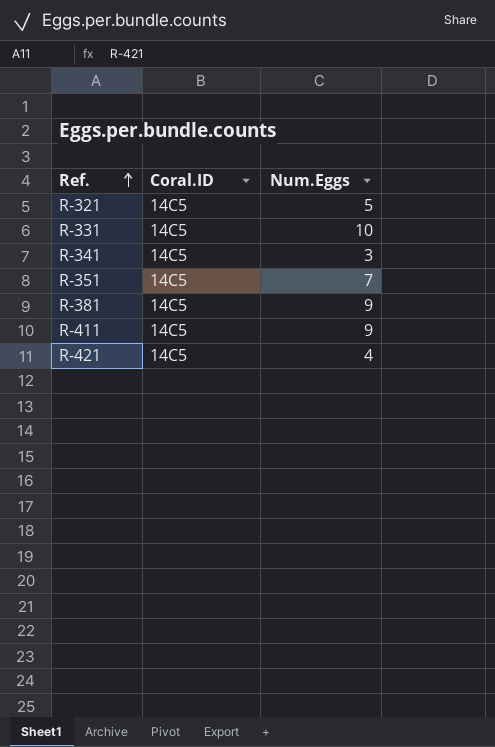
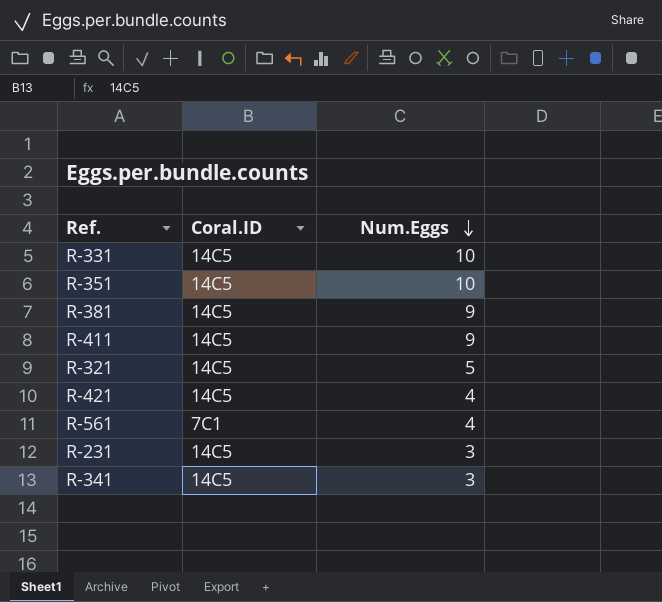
row order: Ref. ascending -> Num.Eggs descending
R-351 | Num.Eggs: 7 -> 10
row R-561: none -> 7C1 | 4
row R-231: none -> 14C5 | 3

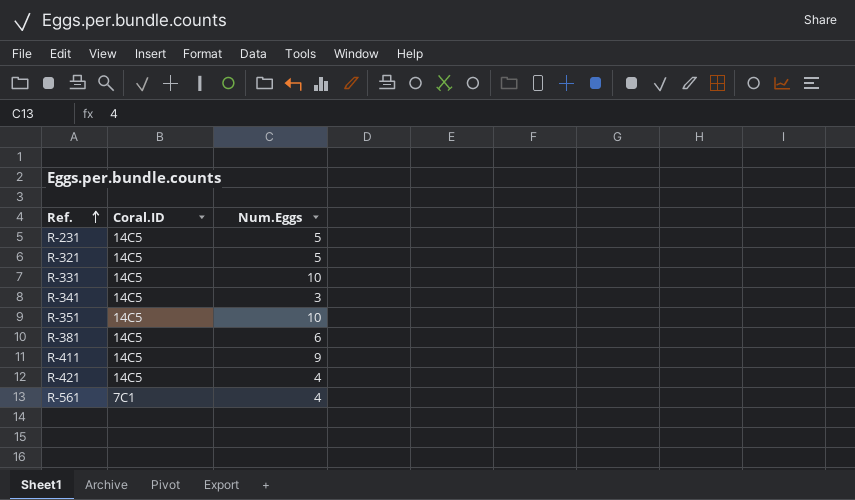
row order: Num.Eggs descending -> Ref. ascending
R-231 | Num.Eggs: 3 -> 5
R-381 | Num.Eggs: 9 -> 6

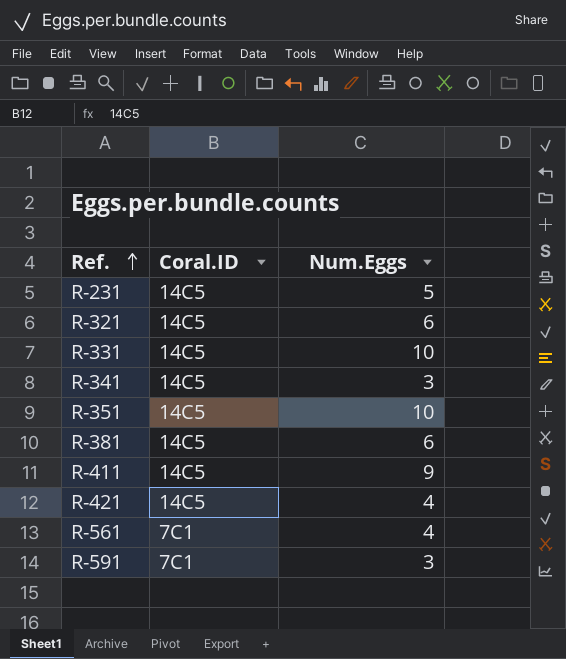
R-321 | Num.Eggs: 5 -> 6
row R-591: none -> 7C1 | 3

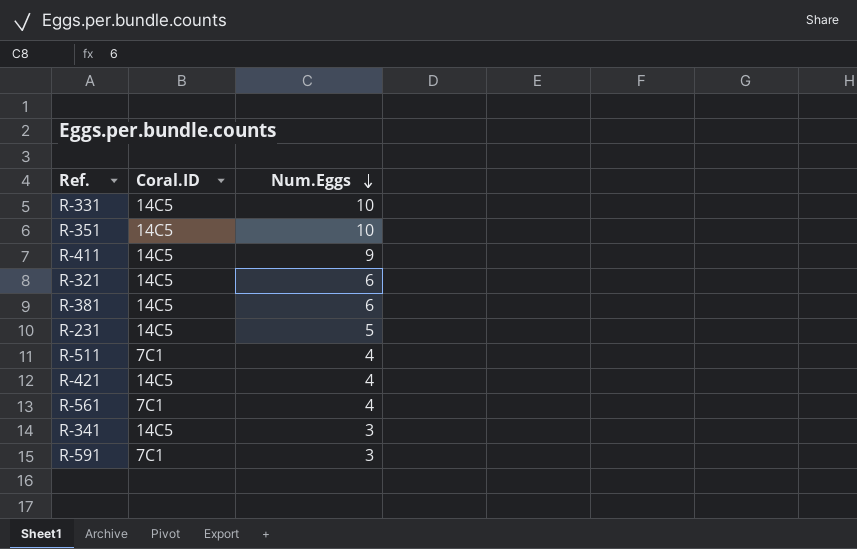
row order: Ref. ascending -> Num.Eggs descending
row R-511: none -> 7C1 | 4

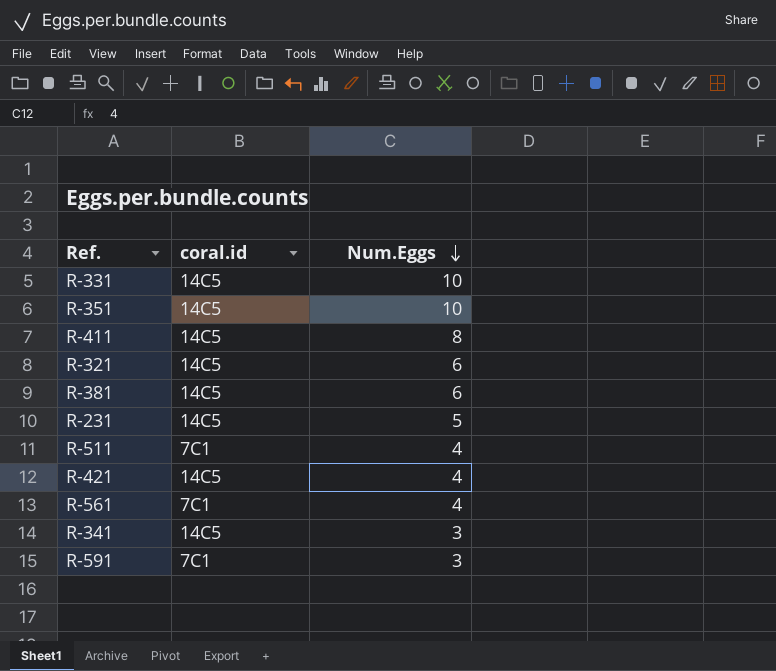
column name: Coral.ID -> coral.id
R-411 | Num.Eggs: 9 -> 8

